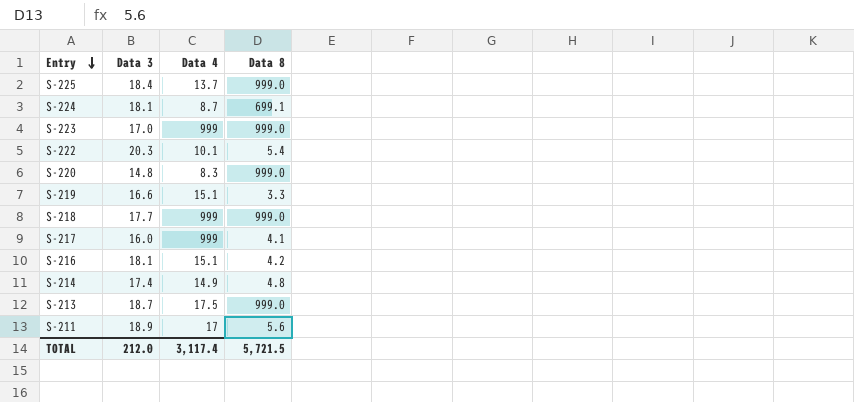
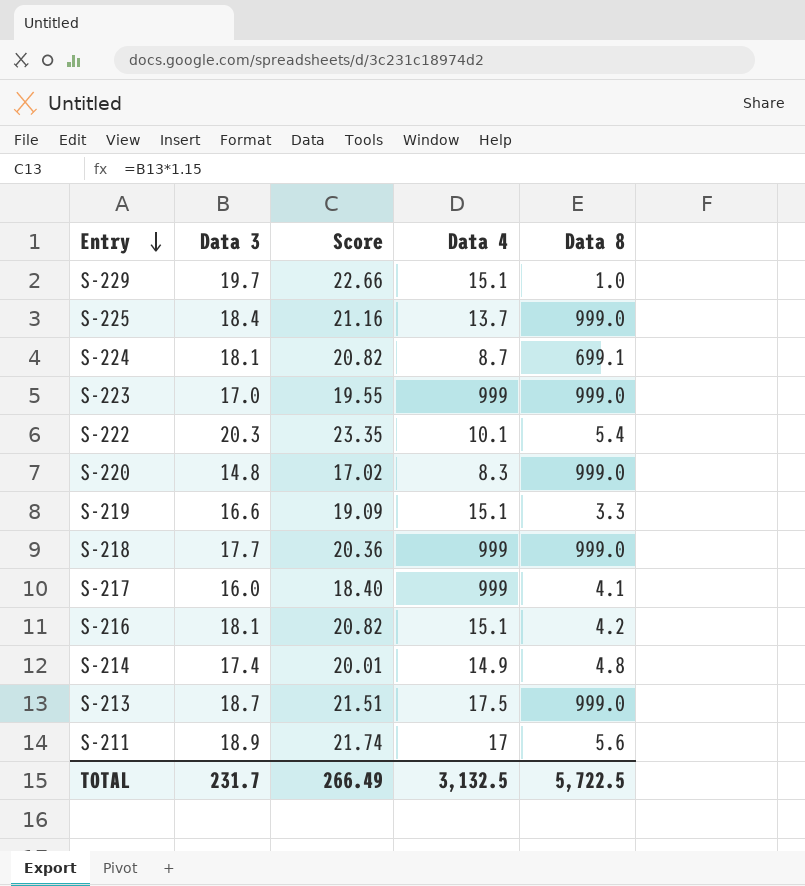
column Score | formula: none -> [Data 3] * 1.15
row S-229: none -> 19.7 | 22.66 | 15.1 | 1.0
TOTAL | Data 3: 212.0 -> 231.7
TOTAL | Data 4: 3,117.4 -> 3,132.5
TOTAL | Data 8: 5,721.5 -> 5,722.5

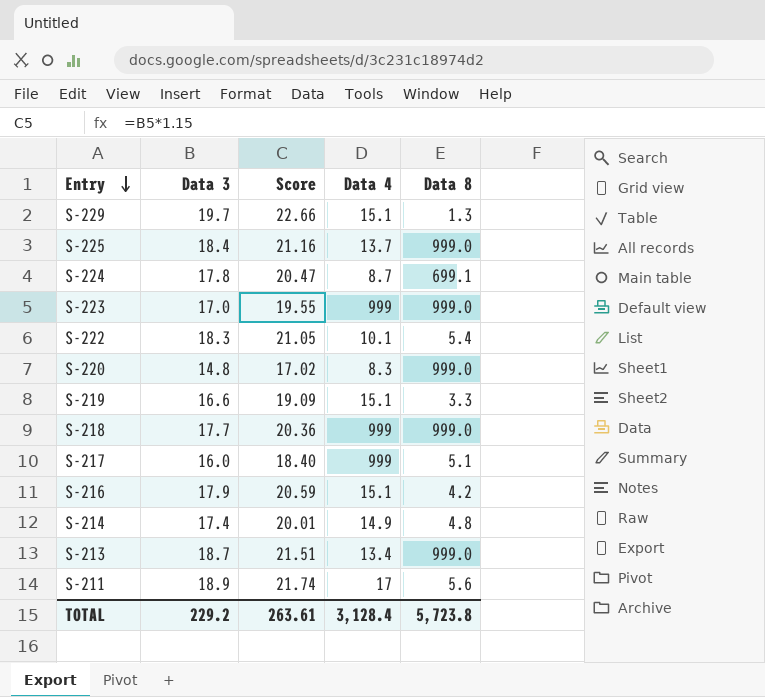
S-229 | Data 8: 1.0 -> 1.3
S-224 | Data 3: 18.1 -> 17.8
S-224 | Score: 20.82 -> 20.47
S-222 | Data 3: 20.3 -> 18.3
S-222 | Score: 23.35 -> 21.05
S-217 | Data 8: 4.1 -> 5.1
S-216 | Data 3: 18.1 -> 17.9
S-216 | Score: 20.82 -> 20.59
S-213 | Data 4: 17.5 -> 13.4
TOTAL | Data 3: 231.7 -> 229.2
TOTAL | Score: 266.49 -> 263.61
TOTAL | Data 4: 3,132.5 -> 3,128.4
TOTAL | Data 8: 5,722.5 -> 5,723.8

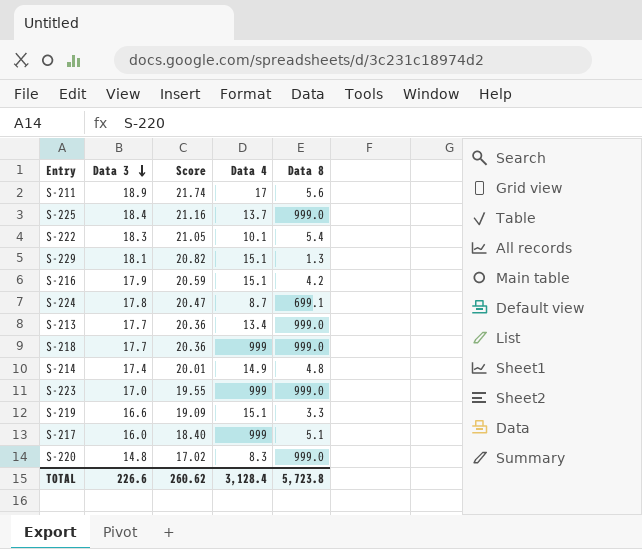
row order: Entry descending -> Data 3 descending
S-229 | Data 3: 19.7 -> 18.1
S-229 | Score: 22.66 -> 20.82
S-213 | Data 3: 18.7 -> 17.7
S-213 | Score: 21.51 -> 20.36
TOTAL | Data 3: 229.2 -> 226.6
TOTAL | Score: 263.61 -> 260.62

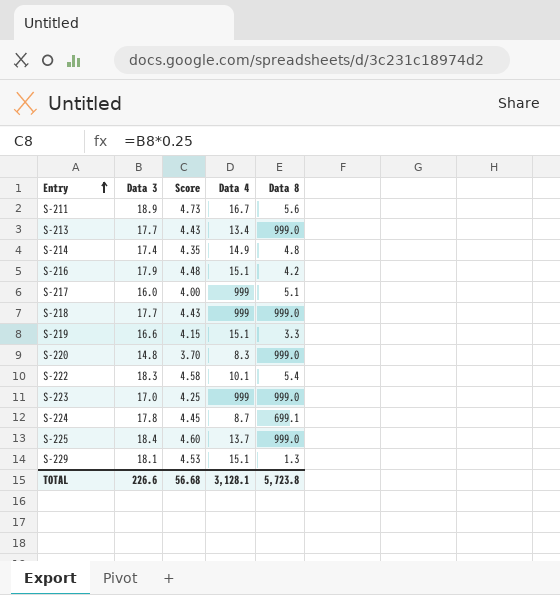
row order: Data 3 descending -> Entry ascending
column Score | formula: [Data 3] * 1.15 -> [Data 3] * 0.25
S-211 | Data 4: 17 -> 16.7
TOTAL | Score: 260.62 -> 56.68
TOTAL | Data 4: 3,128.4 -> 3,128.1

